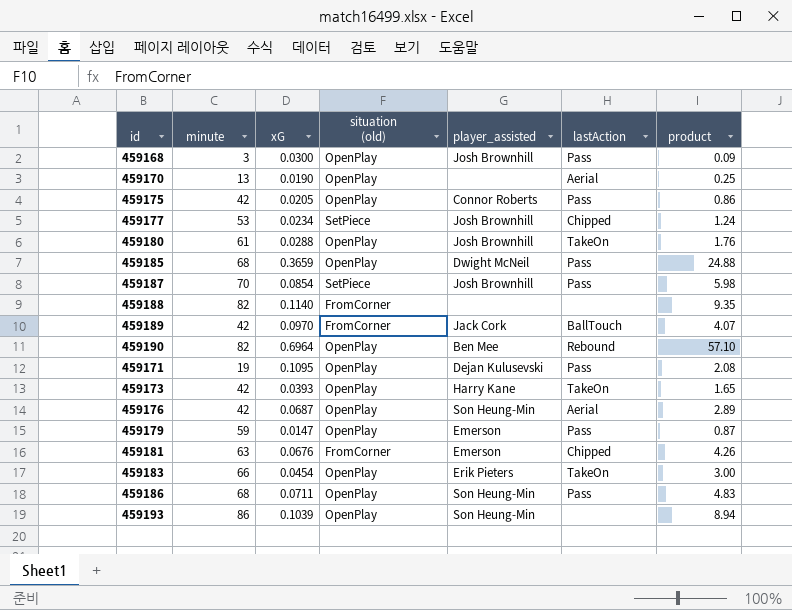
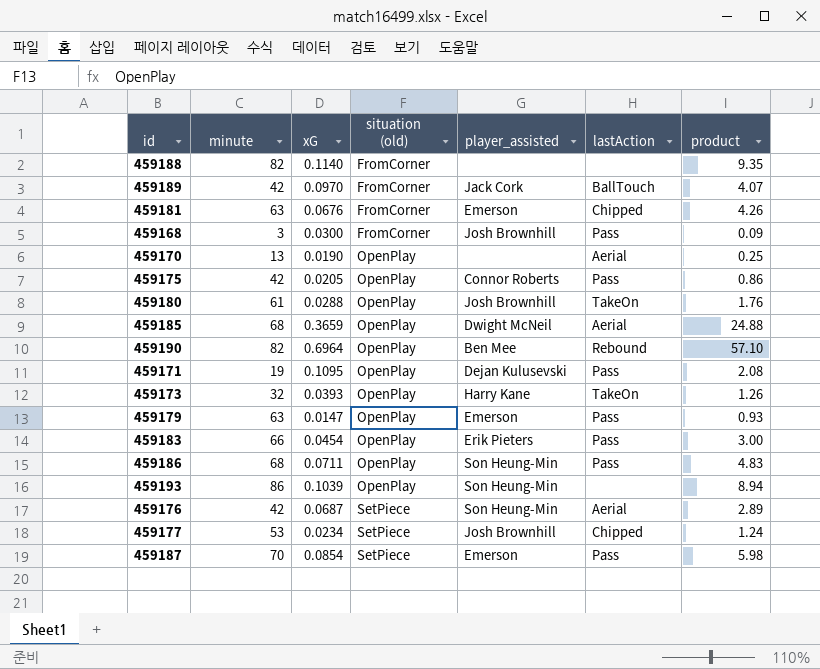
row order: none -> situation (old) ascending
459168 | situation (old): OpenPlay -> FromCorner
459185 | lastAction: Pass -> Aerial
459173 | minute: 42 -> 32
459173 | product: 1.65 -> 1.26
459179 | minute: 59 -> 63
459179 | product: 0.87 -> 0.93
459183 | lastAction: TakeOn -> Pass
459176 | situation (old): OpenPlay -> SetPiece
459187 | player_assisted: Josh Brownhill -> Emerson

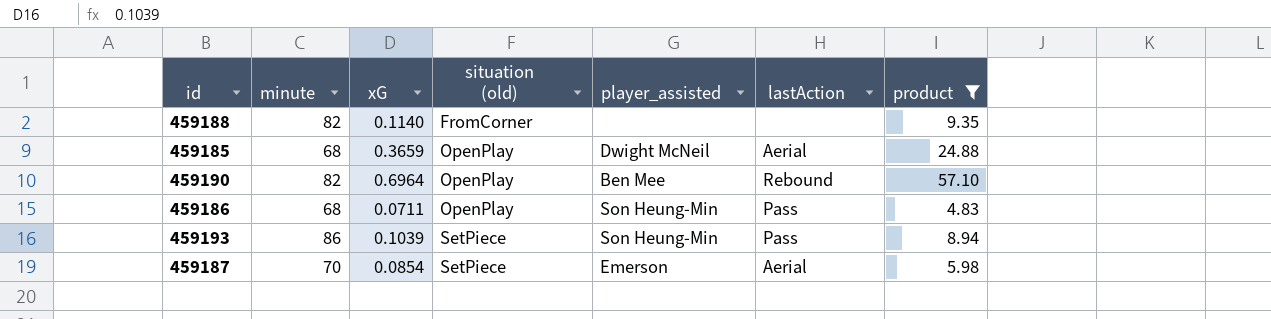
filter: none -> product >= 4.83
459193 | situation (old): OpenPlay -> SetPiece
459193 | lastAction: none -> Pass
459187 | lastAction: Pass -> Aerial

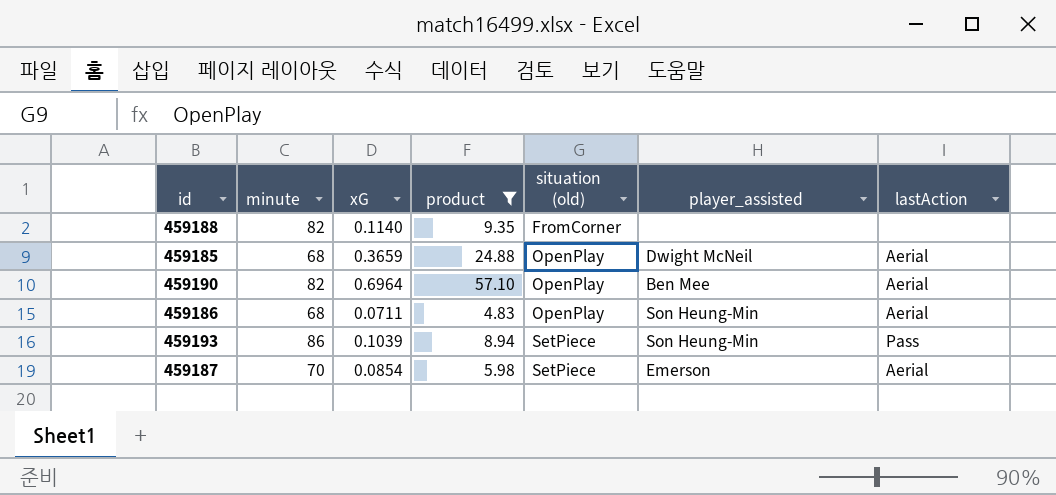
column product | position: 7 -> 4
459190 | lastAction: Rebound -> Aerial
459186 | lastAction: Pass -> Aerial

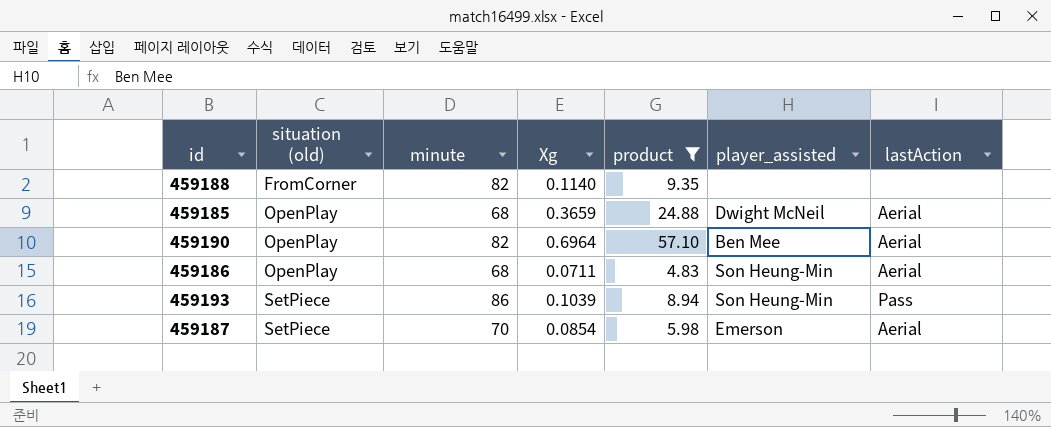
column situation (old) | position: 5 -> 2
column name: xG -> Xg

